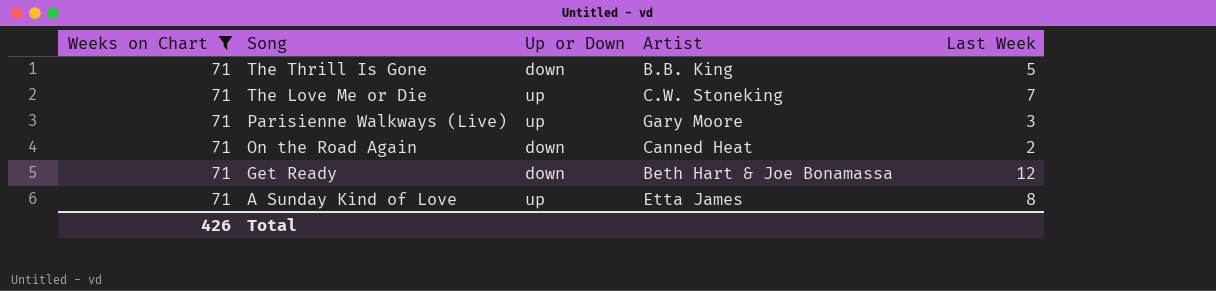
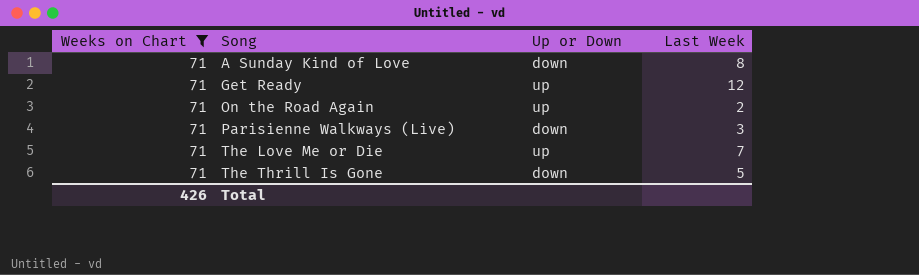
row order: Song descending -> Song ascending
column Artist | position: 4 -> none
A Sunday Kind of Love | Up or Down: up -> down
Get Ready | Up or Down: down -> up
On the Road Again | Up or Down: down -> up
Parisienne Walkways (Live) | Up or Down: up -> down

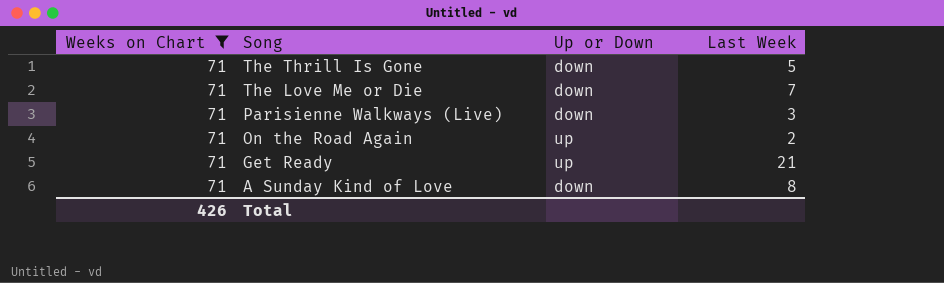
row order: Song ascending -> Song descending
The Love Me or Die | Up or Down: up -> down
Get Ready | Last Week: 12 -> 21

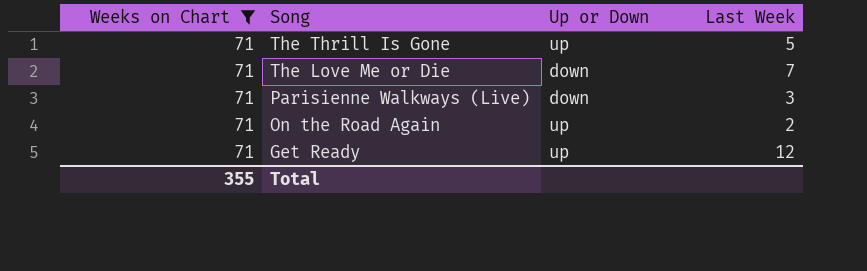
row A Sunday Kind of Love: 71 | down | 8 -> none
The Thrill Is Gone | Up or Down: down -> up
Get Ready | Last Week: 21 -> 12
Total | Weeks on Chart: 426 -> 355

